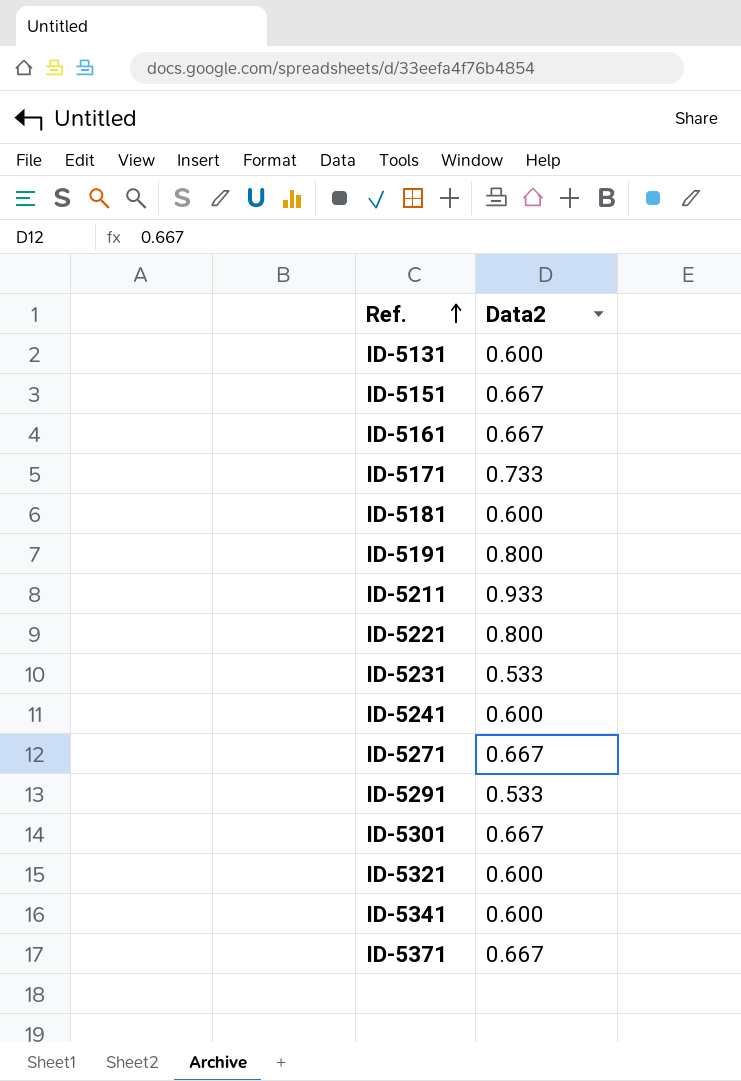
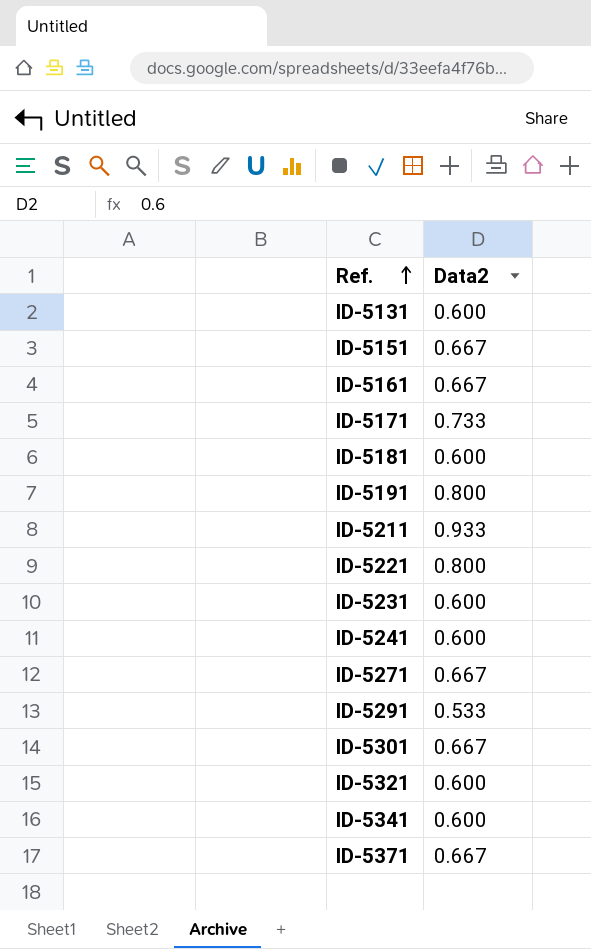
ID-5231 | Data2: 0.533 -> 0.600

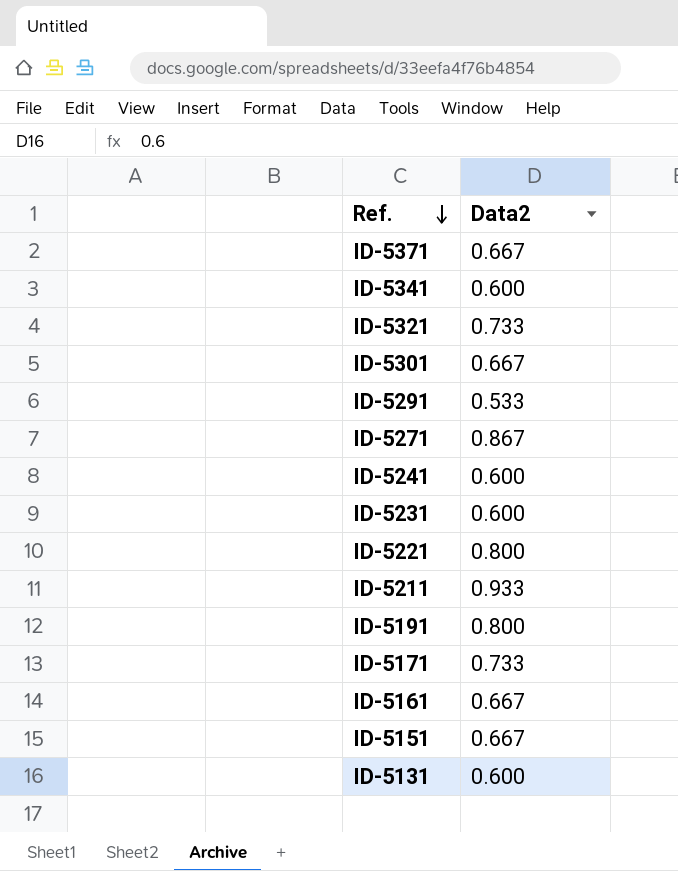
row order: Ref. ascending -> Ref. descending
row ID-5181: 0.600 -> none
ID-5321 | Data2: 0.600 -> 0.733
ID-5271 | Data2: 0.667 -> 0.867

